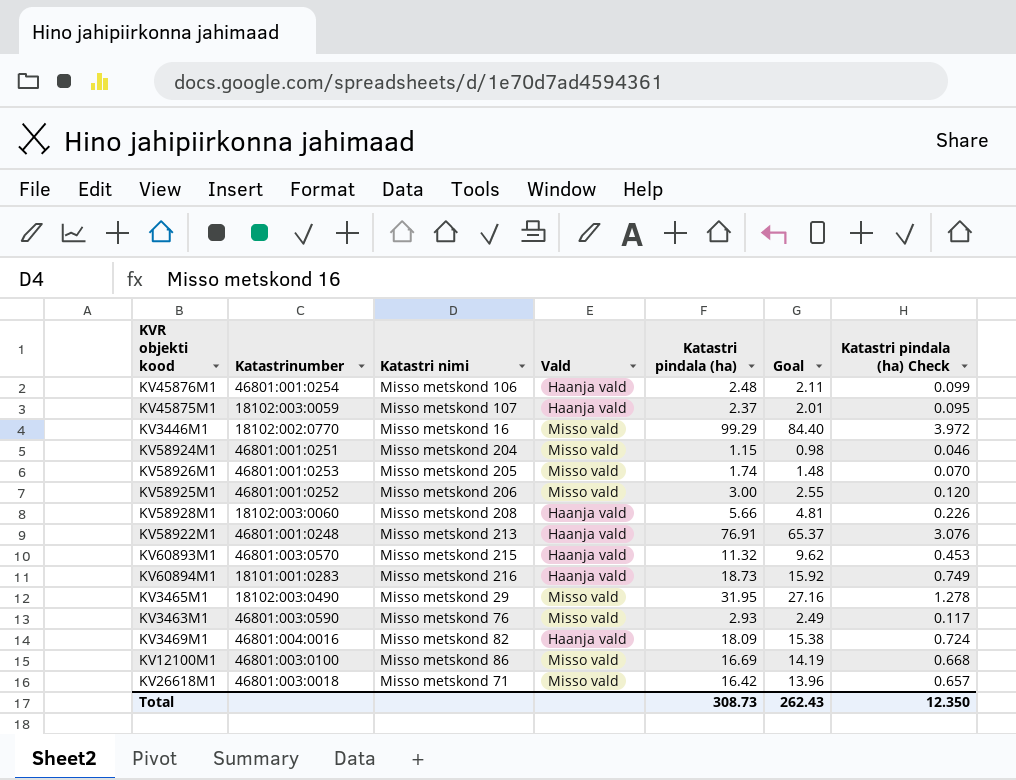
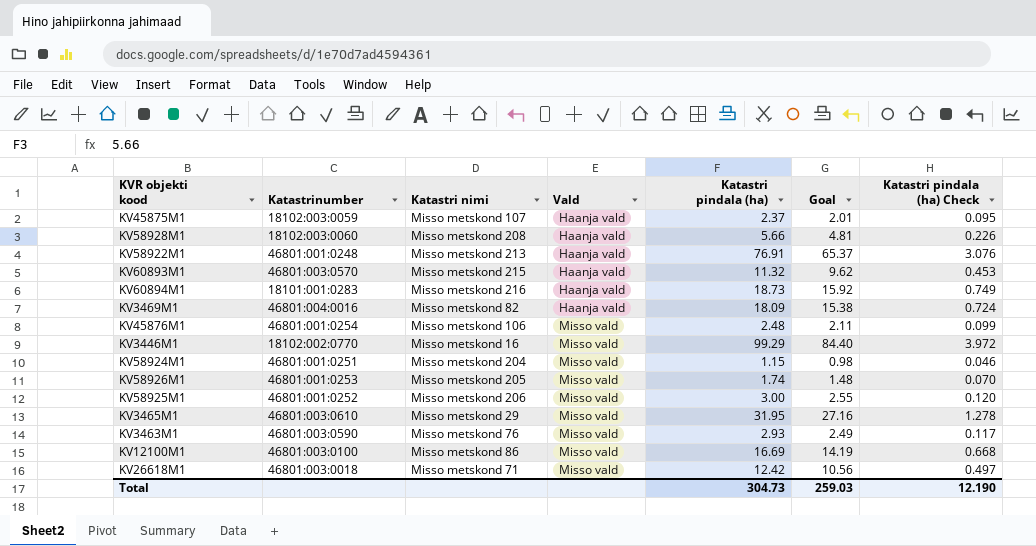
row order: none -> Vald ascending
KV45876M1 | Vald: Haanja vald -> Misso vald
KV3465M1 | Katastrinumber: 18102:003:0490 -> 46801:003:0610
KV26618M1 | Katastri pindala (ha): 16.42 -> 12.42
KV26618M1 | Goal: 13.96 -> 10.56
KV26618M1 | Katastri pindala (ha) Check: 0.657 -> 0.497
Total | Katastri pindala (ha): 308.73 -> 304.73
Total | Goal: 262.43 -> 259.03
Total | Katastri pindala (ha) Check: 12.350 -> 12.190

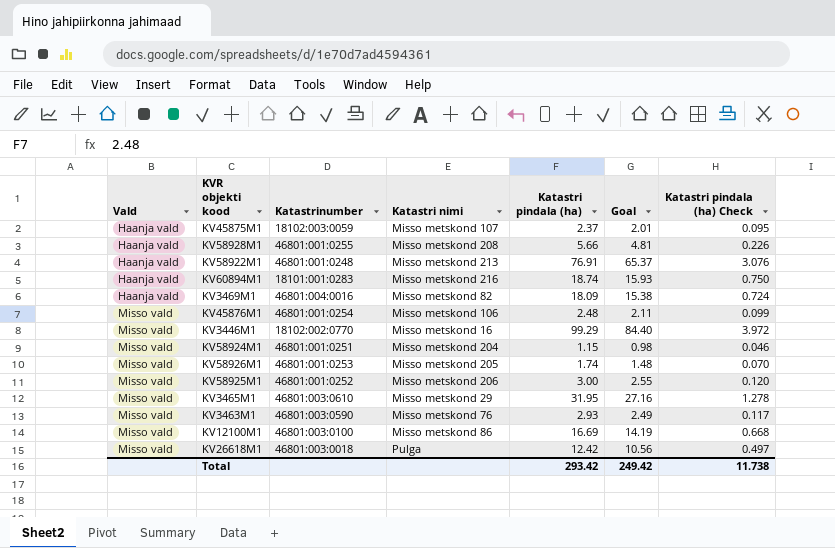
column Vald | position: 4 -> 1
row KV60893M1: 46801:003:0570 | Misso metskond 215 | Haanja vald | 11.32 | 9.62 | 0.453 -> none
KV58928M1 | Katastrinumber: 18102:003:0060 -> 46801:001:0255
KV60894M1 | Katastri pindala (ha): 18.73 -> 18.74
KV60894M1 | Goal: 15.92 -> 15.93
KV60894M1 | Katastri pindala (ha) Check: 0.749 -> 0.750
KV26618M1 | Katastri nimi: Misso metskond 71 -> Pulga
Total | Katastri pindala (ha): 304.73 -> 293.42
Total | Goal: 259.03 -> 249.42
Total | Katastri pindala (ha) Check: 12.190 -> 11.738

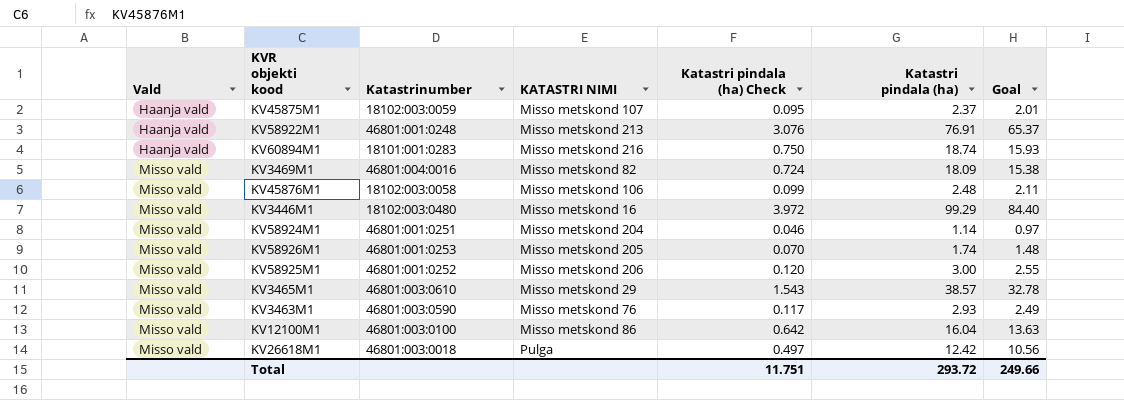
column name: Katastri nimi -> KATASTRI NIMI
column Katastri pindala (ha) Check | position: 7 -> 5
row KV58928M1: Haanja vald | 46801:001:0255 | Misso metskond 208 | 5.66 | 4.81 | 0.226 -> none
KV3469M1 | Vald: Haanja vald -> Misso vald
KV45876M1 | Katastrinumber: 46801:001:0254 -> 18102:003:0058
KV3446M1 | Katastrinumber: 18102:002:0770 -> 18102:003:0480
KV58924M1 | Katastri pindala (ha): 1.15 -> 1.14
KV58924M1 | Goal: 0.98 -> 0.97
KV3465M1 | Katastri pindala (ha) Check: 1.278 -> 1.543
KV3465M1 | Katastri pindala (ha): 31.95 -> 38.57
KV3465M1 | Goal: 27.16 -> 32.78
KV12100M1 | Katastri pindala (ha) Check: 0.668 -> 0.642
KV12100M1 | Katastri pindala (ha): 16.69 -> 16.04
KV12100M1 | Goal: 14.19 -> 13.63
Total | Katastri pindala (ha) Check: 11.738 -> 11.751
Total | Katastri pindala (ha): 293.42 -> 293.72
Total | Goal: 249.42 -> 249.66

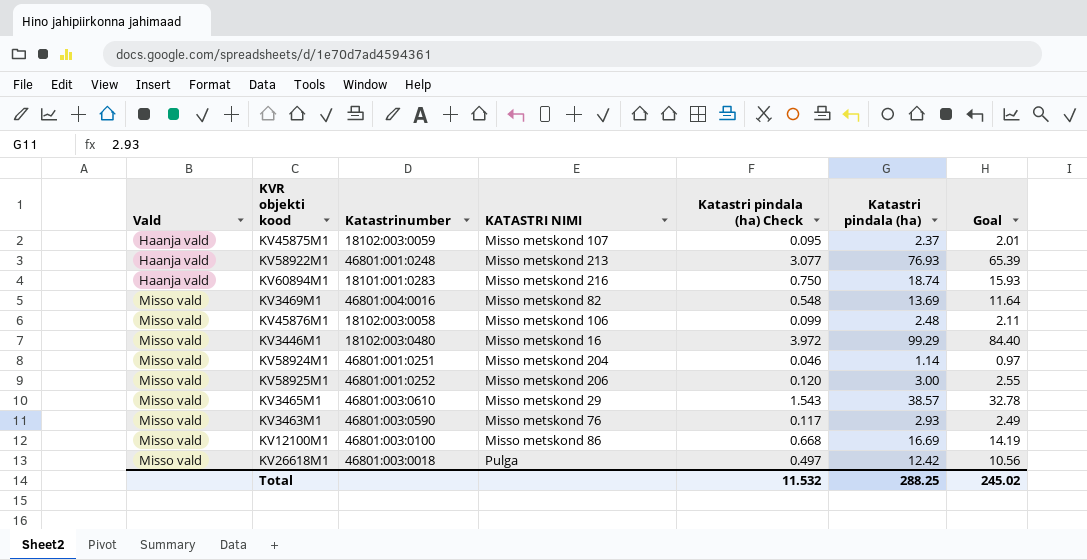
row KV58926M1: Misso vald | 46801:001:0253 | Misso metskond 205 | 0.070 | 1.74 | 1.48 -> none
KV58922M1 | Katastri pindala (ha) Check: 3.076 -> 3.077
KV58922M1 | Katastri pindala (ha): 76.91 -> 76.93
KV58922M1 | Goal: 65.37 -> 65.39
KV3469M1 | Katastri pindala (ha) Check: 0.724 -> 0.548
KV3469M1 | Katastri pindala (ha): 18.09 -> 13.69
KV3469M1 | Goal: 15.38 -> 11.64
KV12100M1 | Katastri pindala (ha) Check: 0.642 -> 0.668
KV12100M1 | Katastri pindala (ha): 16.04 -> 16.69
KV12100M1 | Goal: 13.63 -> 14.19
Total | Katastri pindala (ha) Check: 11.751 -> 11.532
Total | Katastri pindala (ha): 293.72 -> 288.25
Total | Goal: 249.66 -> 245.02

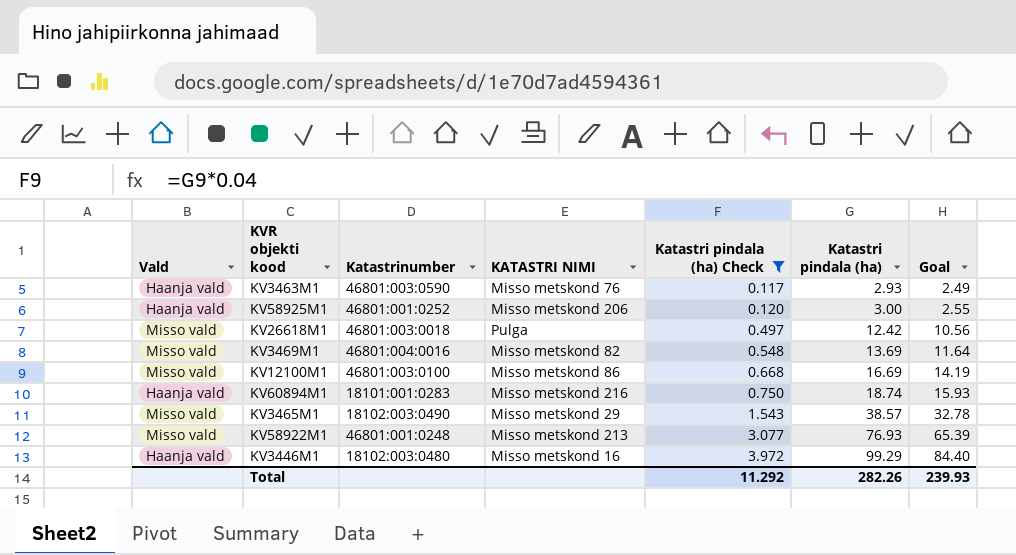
filter: none -> Katastri pindala (ha) Check >= 0.117
row order: Vald ascending -> Katastri pindala (ha) Check ascending
KV3463M1 | Vald: Misso vald -> Haanja vald
KV58925M1 | Vald: Misso vald -> Haanja vald
KV3465M1 | Katastrinumber: 46801:003:0610 -> 18102:003:0490
KV58922M1 | Vald: Haanja vald -> Misso vald
KV3446M1 | Vald: Misso vald -> Haanja vald
Total | Katastri pindala (ha) Check: 11.532 -> 11.292
Total | Katastri pindala (ha): 288.25 -> 282.26
Total | Goal: 245.02 -> 239.93

